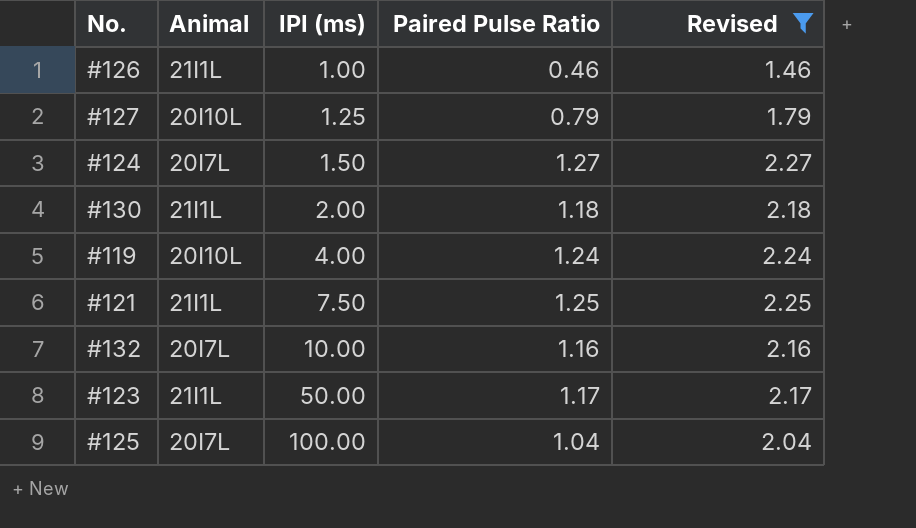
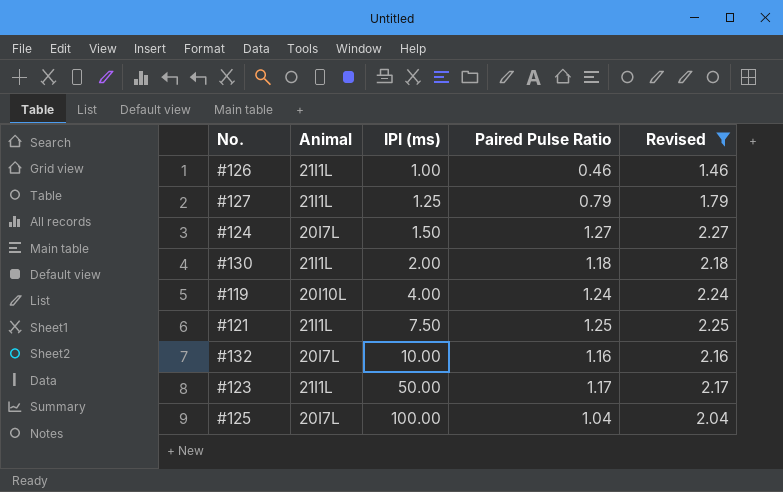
#127 | Animal: 20I10L -> 21I1L

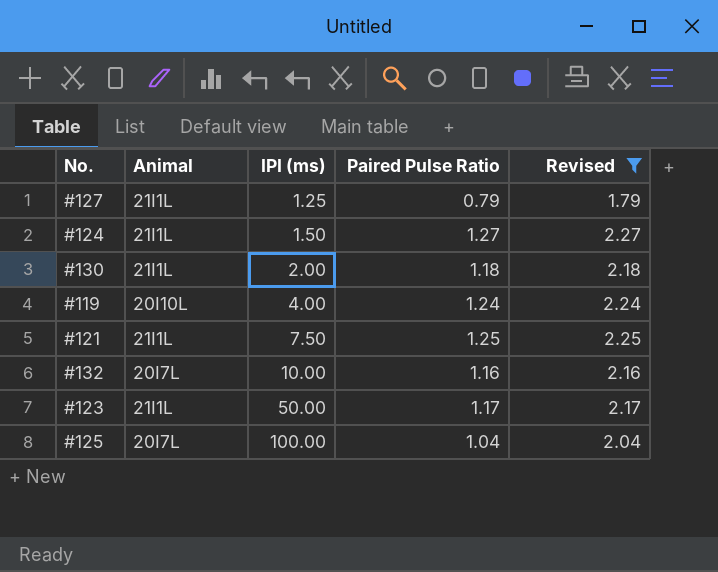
row #126: 21I1L | 1.00 | 0.46 | 1.46 -> none
#124 | Animal: 20I7L -> 21I1L

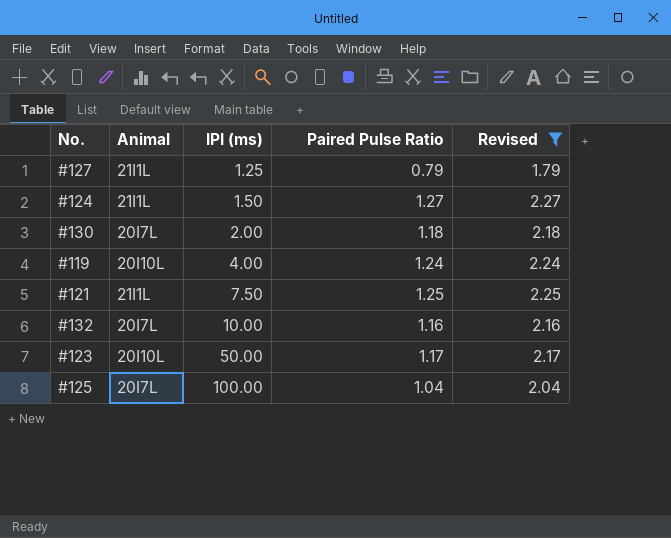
#130 | Animal: 21I1L -> 20I7L
#123 | Animal: 21I1L -> 20I10L

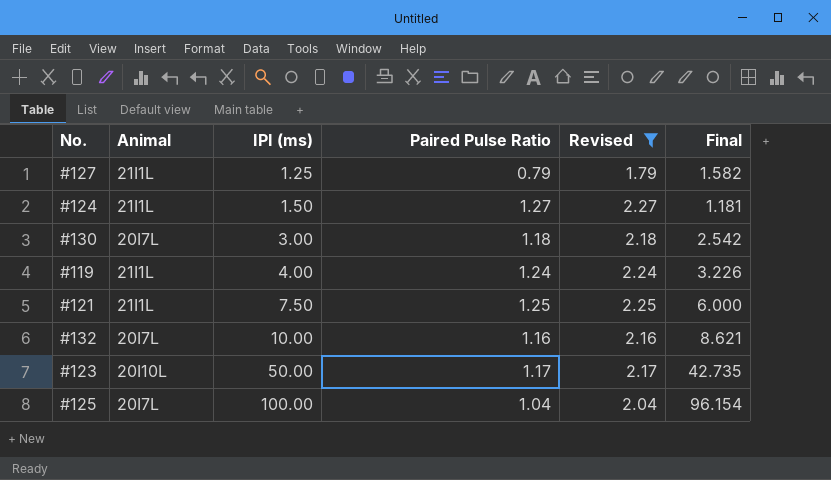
column Final | formula: none -> [IPI (ms)] / [Paired Pulse Ratio]
#130 | IPI (ms): 2.00 -> 3.00
#119 | Animal: 20I10L -> 21I1L

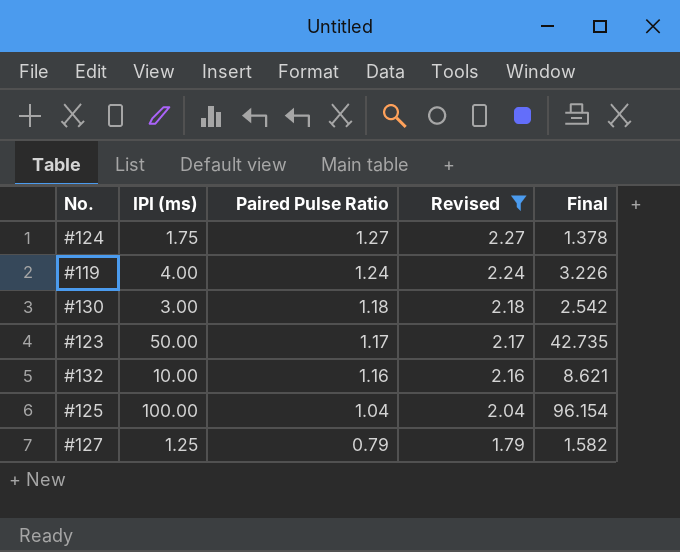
row order: IPI (ms) ascending -> Paired Pulse Ratio descending
column Animal | position: 2 -> none
row #121: 21I1L | 7.50 | 1.25 | 2.25 | 6.000 -> none
#124 | IPI (ms): 1.50 -> 1.75
#124 | Final: 1.181 -> 1.378

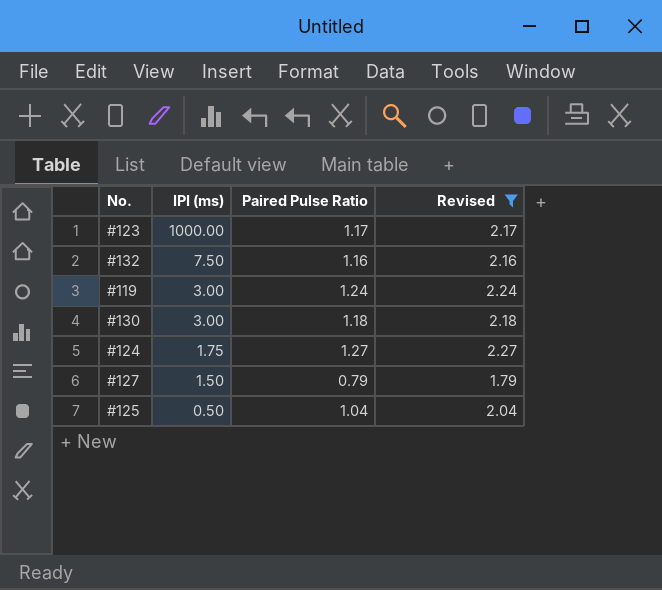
row order: Paired Pulse Ratio descending -> IPI (ms) descending
column Final | formula: [IPI (ms)] / [Paired Pulse Ratio] -> none
#123 | IPI (ms): 50.00 -> 1000.00
#132 | IPI (ms): 10.00 -> 7.50
#119 | IPI (ms): 4.00 -> 3.00
#127 | IPI (ms): 1.25 -> 1.50
#125 | IPI (ms): 100.00 -> 0.50

